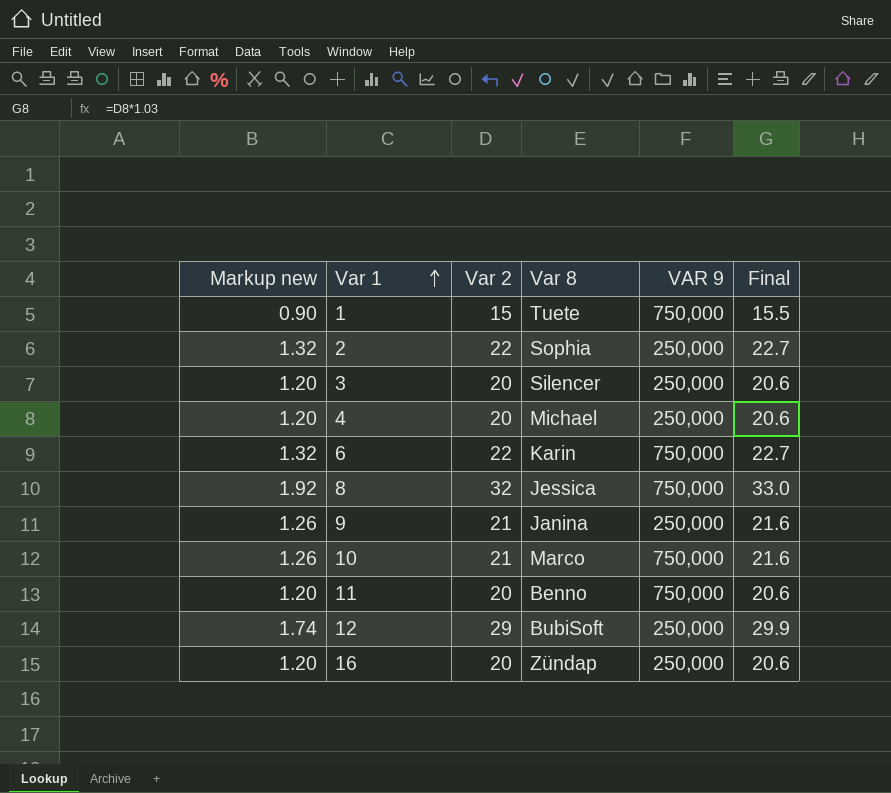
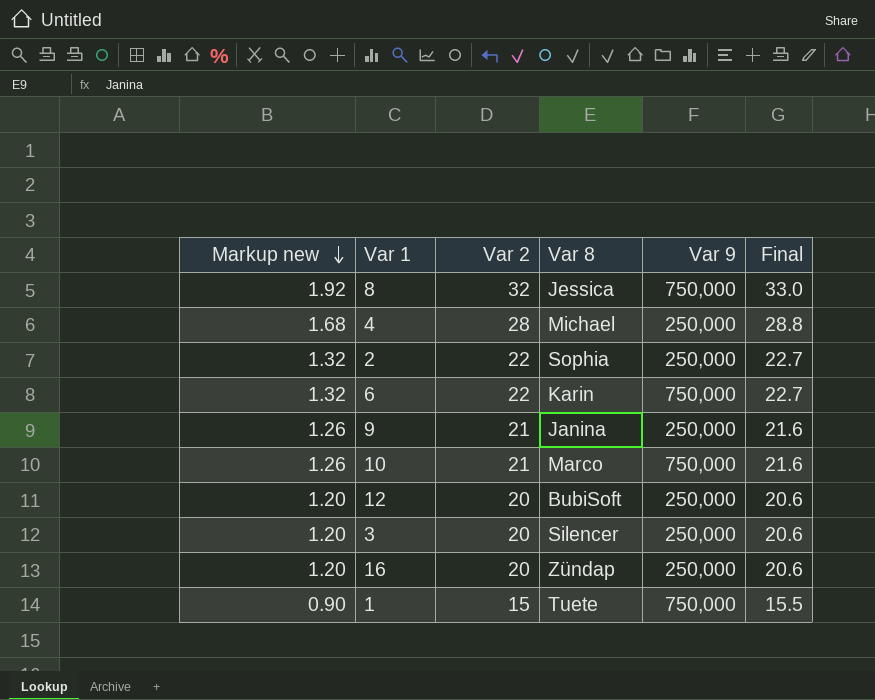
row order: Var 1 ascending -> Markup new descending
column name: VAR 9 -> Var 9
row 11: 1.20 | 20 | Benno | 750,000 | 20.6 -> none
4 | Markup new: 1.20 -> 1.68
4 | Var 2: 20 -> 28
4 | Final: 20.6 -> 28.8
12 | Markup new: 1.74 -> 1.20
12 | Var 2: 29 -> 20
12 | Final: 29.9 -> 20.6

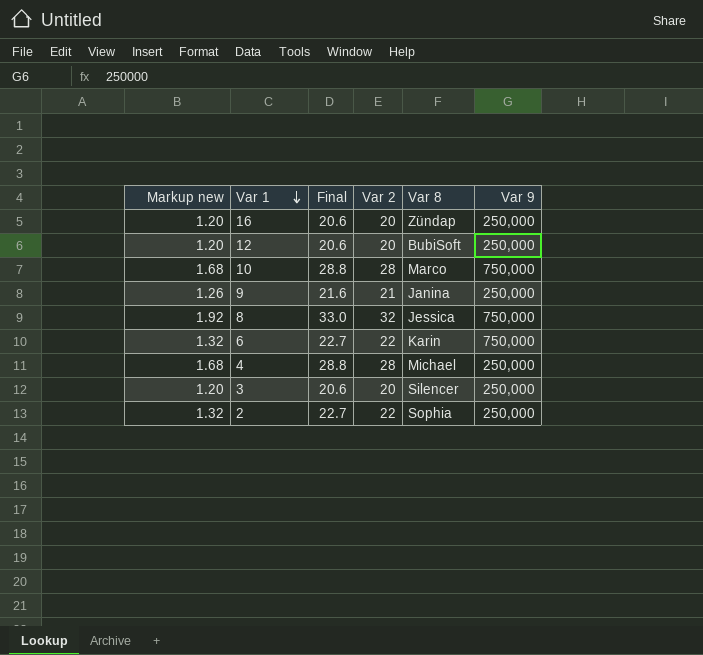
row order: Markup new descending -> Var 1 descending
column Final | position: 6 -> 3
row 1: 0.90 | 15 | Tuete | 750,000 | 15.5 -> none
10 | Markup new: 1.26 -> 1.68
10 | Final: 21.6 -> 28.8
10 | Var 2: 21 -> 28

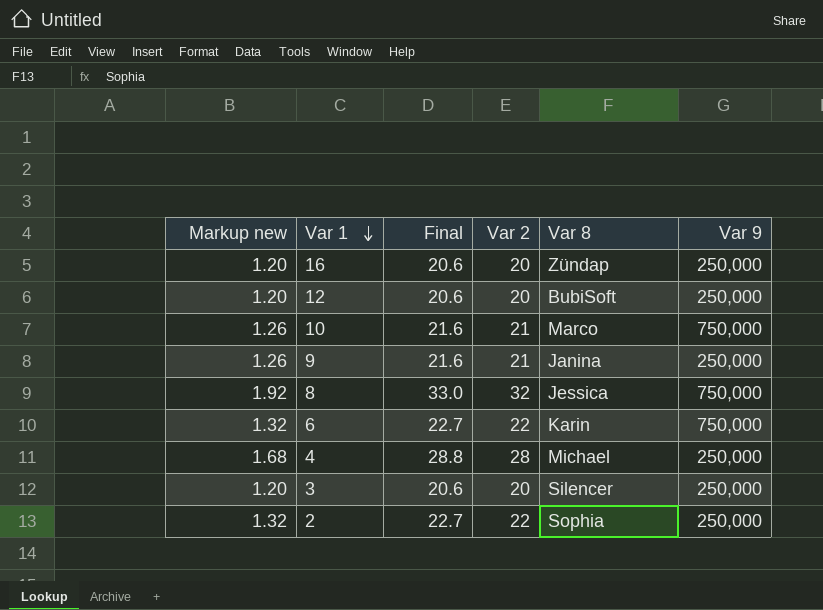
10 | Markup new: 1.68 -> 1.26
10 | Final: 28.8 -> 21.6
10 | Var 2: 28 -> 21

